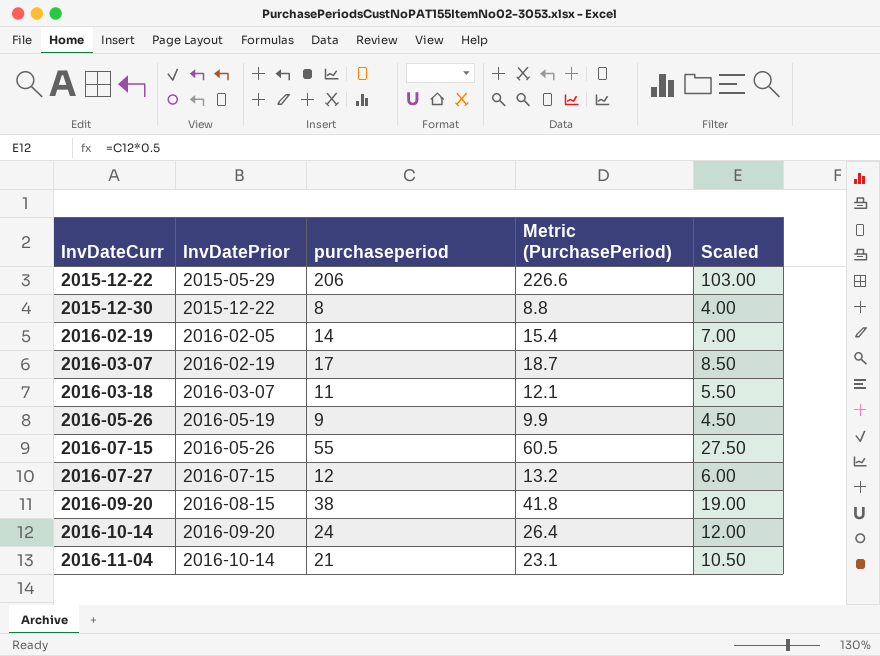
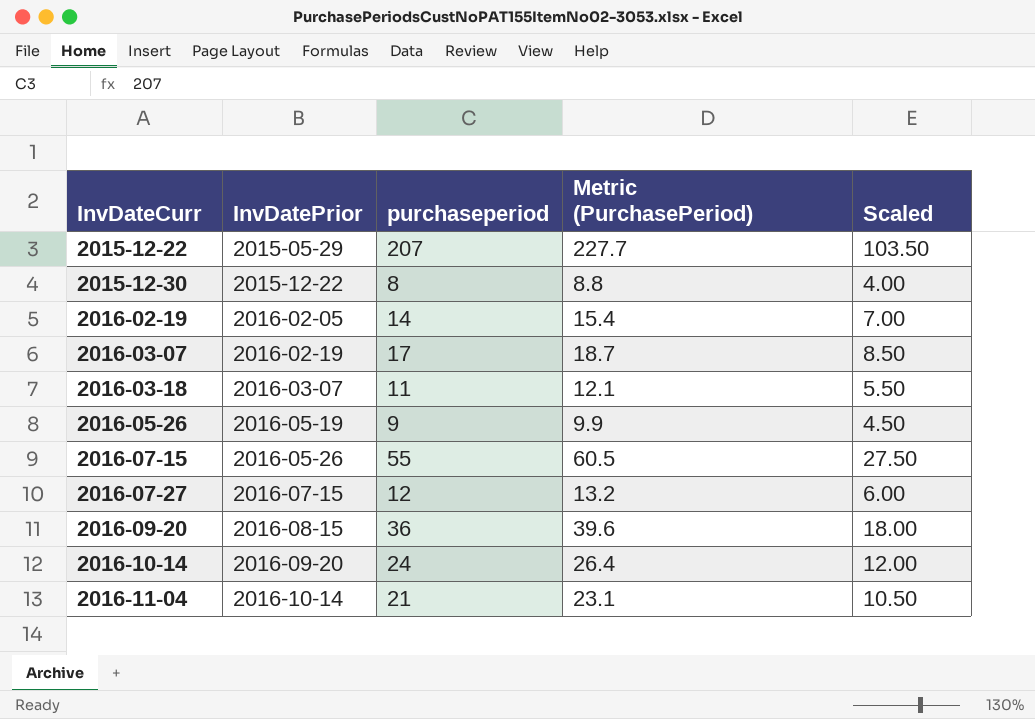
2015-12-22 | purchaseperiod: 206 -> 207
2015-12-22 | Metric (PurchasePeriod): 226.6 -> 227.7
2015-12-22 | Scaled: 103.00 -> 103.50
2016-09-20 | purchaseperiod: 38 -> 36
2016-09-20 | Metric (PurchasePeriod): 41.8 -> 39.6
2016-09-20 | Scaled: 19.00 -> 18.00

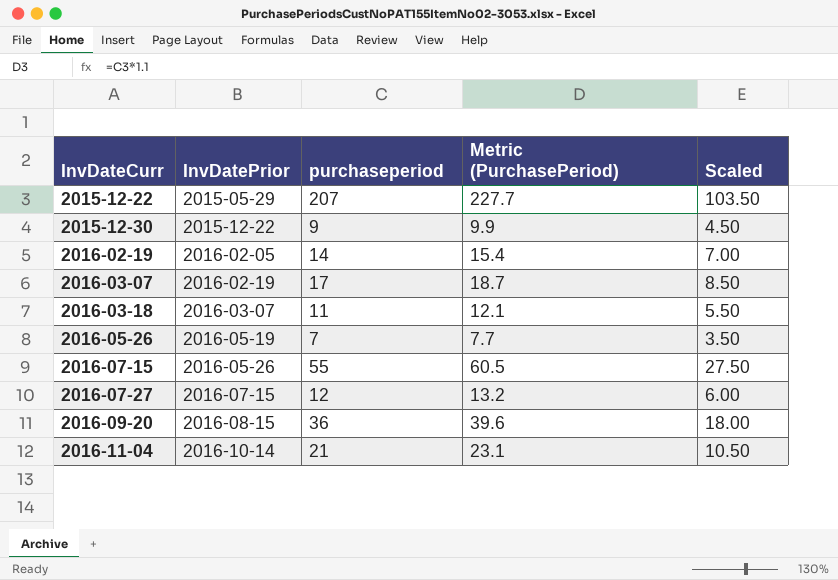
row 2016-10-14: 2016-09-20 | 24 | 26.4 | 12.00 -> none
2015-12-30 | purchaseperiod: 8 -> 9
2015-12-30 | Metric (PurchasePeriod): 8.8 -> 9.9
2015-12-30 | Scaled: 4.00 -> 4.50
2016-05-26 | purchaseperiod: 9 -> 7
2016-05-26 | Metric (PurchasePeriod): 9.9 -> 7.7
2016-05-26 | Scaled: 4.50 -> 3.50

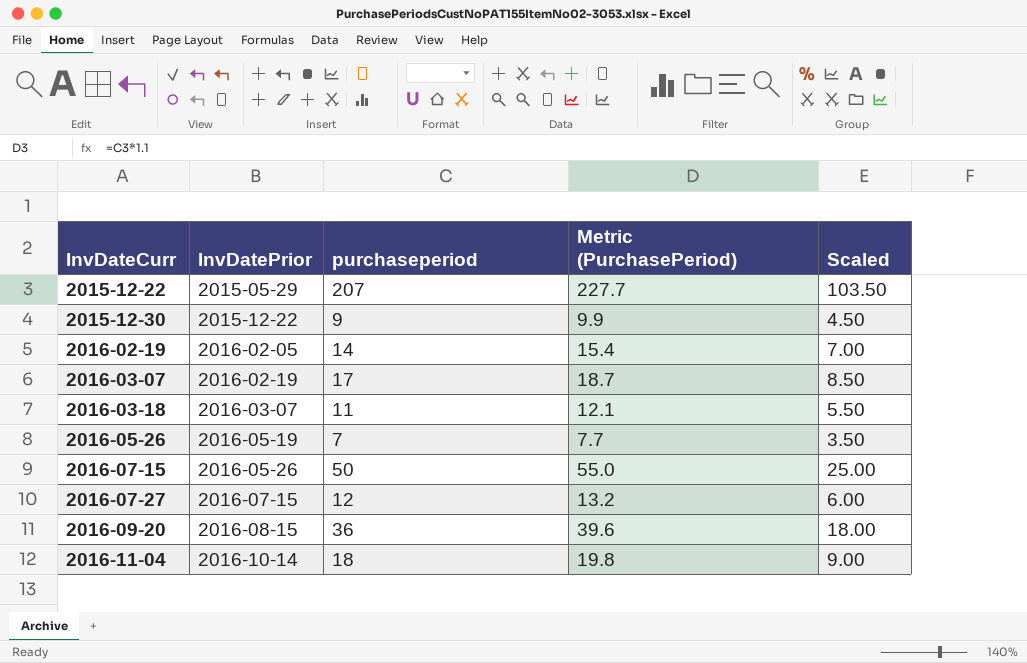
2016-07-15 | purchaseperiod: 55 -> 50
2016-07-15 | Metric (PurchasePeriod): 60.5 -> 55.0
2016-07-15 | Scaled: 27.50 -> 25.00
2016-11-04 | purchaseperiod: 21 -> 18
2016-11-04 | Metric (PurchasePeriod): 23.1 -> 19.8
2016-11-04 | Scaled: 10.50 -> 9.00

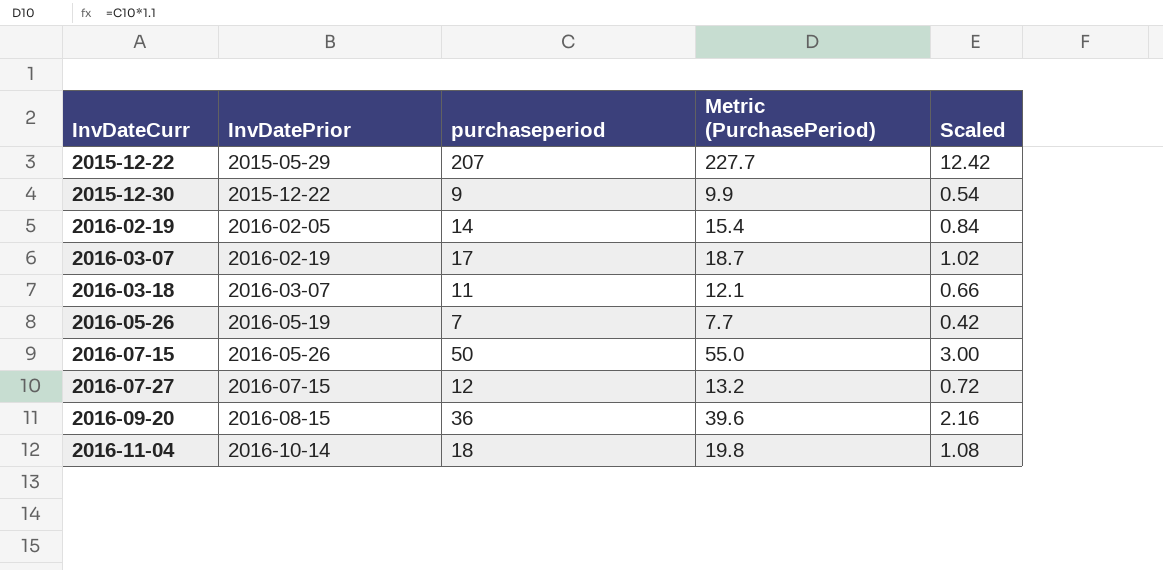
column Scaled | formula: [purchaseperiod] * 0.5 -> [purchaseperiod] * 0.06

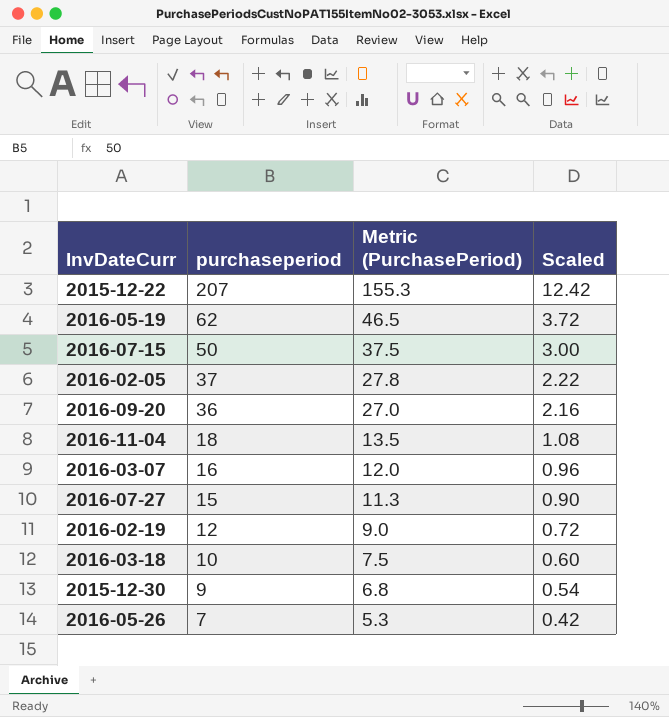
row order: InvDateCurr ascending -> purchaseperiod descending
column InvDatePrior | position: 2 -> none
column Metric (PurchasePeriod) | formula: [purchaseperiod] * 1.1 -> [purchaseperiod] * 0.75
row 2016-05-19: none -> 62 | 46.5 | 3.72
row 2016-02-05: none -> 37 | 27.8 | 2.22
2016-03-07 | purchaseperiod: 17 -> 16
2016-03-07 | Scaled: 1.02 -> 0.96
2016-07-27 | purchaseperiod: 12 -> 15
2016-07-27 | Scaled: 0.72 -> 0.90
2016-02-19 | purchaseperiod: 14 -> 12
2016-02-19 | Scaled: 0.84 -> 0.72
2016-03-18 | purchaseperiod: 11 -> 10
2016-03-18 | Scaled: 0.66 -> 0.60

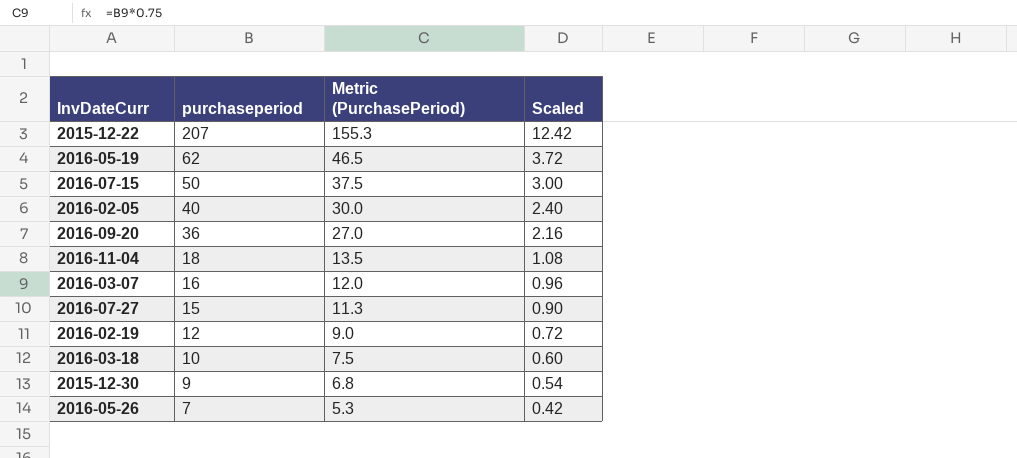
2016-02-05 | purchaseperiod: 37 -> 40
2016-02-05 | Metric (PurchasePeriod): 27.8 -> 30.0
2016-02-05 | Scaled: 2.22 -> 2.40

